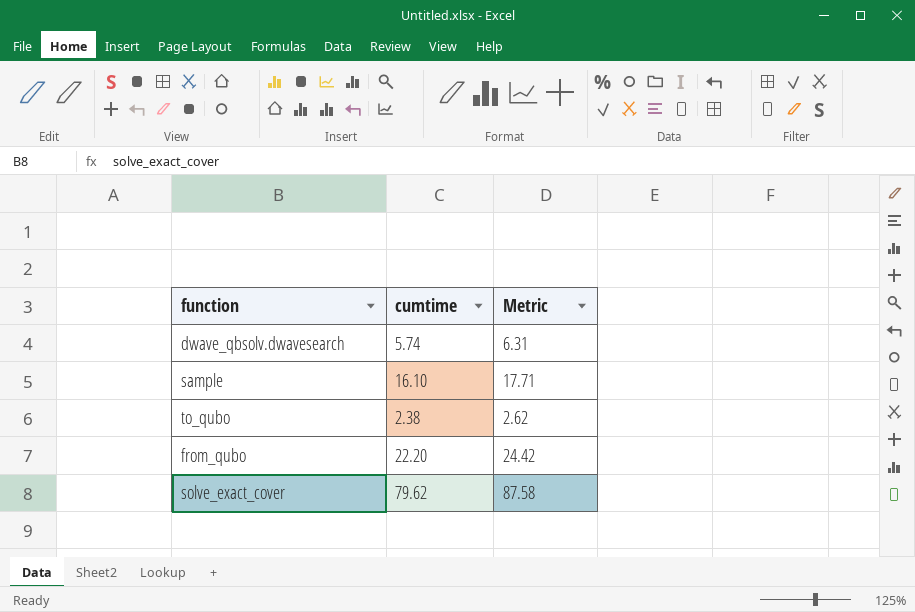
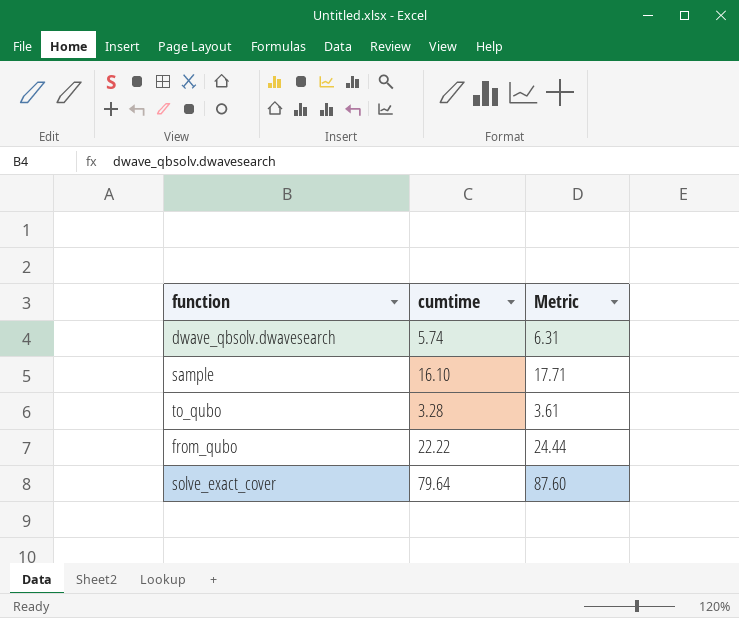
to_qubo | cumtime: 2.38 -> 3.28
to_qubo | Metric: 2.62 -> 3.61
from_qubo | cumtime: 22.20 -> 22.22
from_qubo | Metric: 24.42 -> 24.44
solve_exact_cover | cumtime: 79.62 -> 79.64
solve_exact_cover | Metric: 87.58 -> 87.60

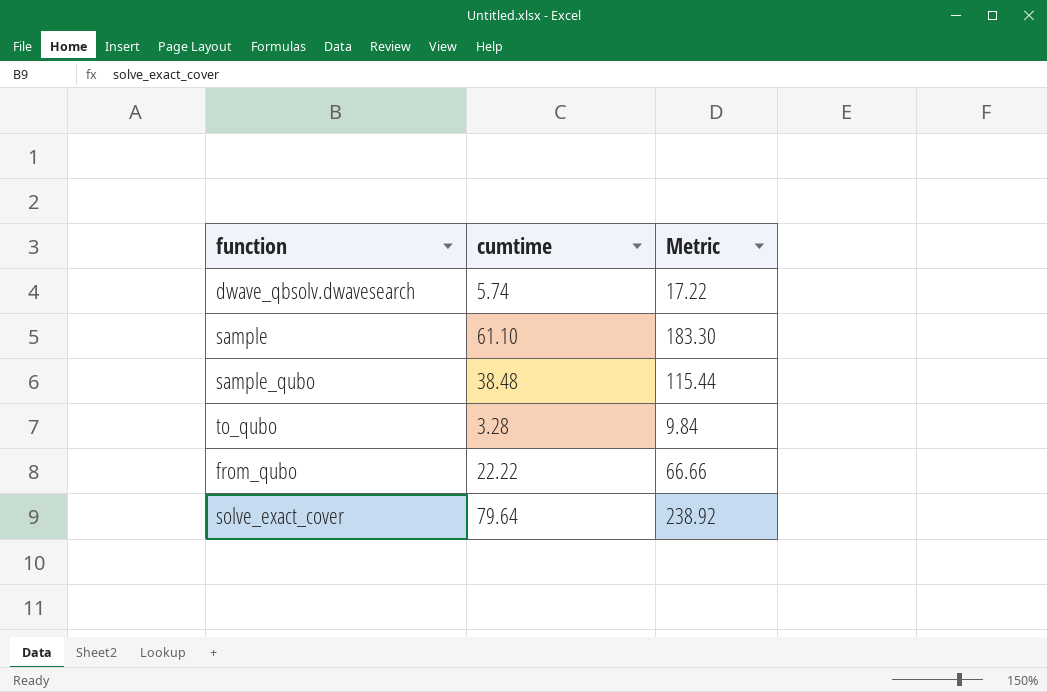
column Metric | formula: [cumtime] * 1.1 -> [cumtime] * 3
sample | cumtime: 16.10 -> 61.10
row sample_qubo: none -> 38.48 | 115.44

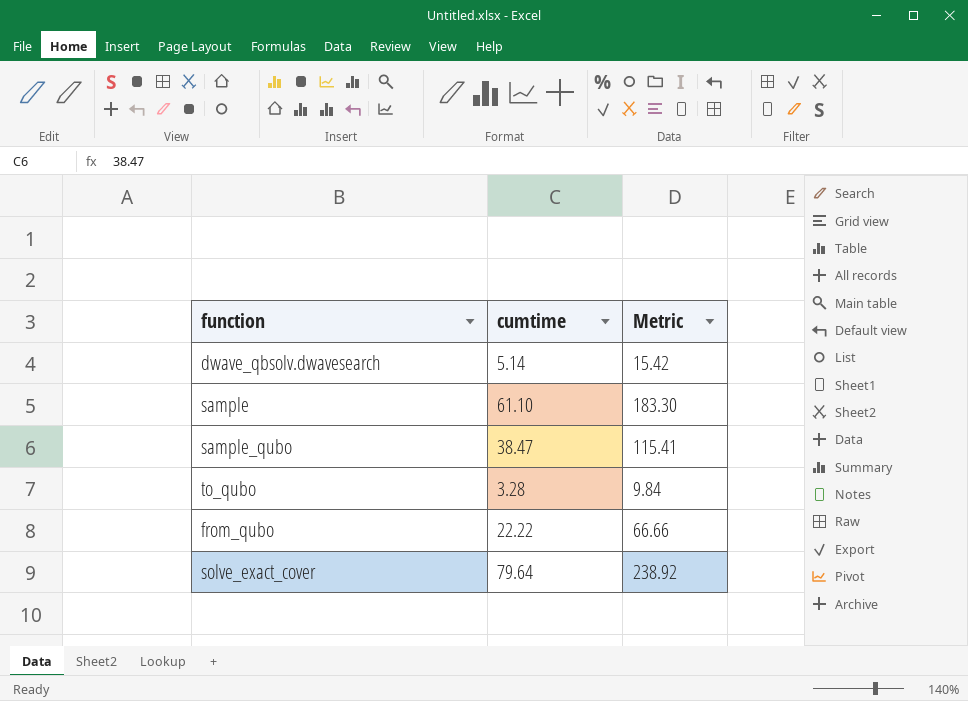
dwave_qbsolv.dwavesearch | cumtime: 5.74 -> 5.14
dwave_qbsolv.dwavesearch | Metric: 17.22 -> 15.42
sample_qubo | cumtime: 38.48 -> 38.47
sample_qubo | Metric: 115.44 -> 115.41

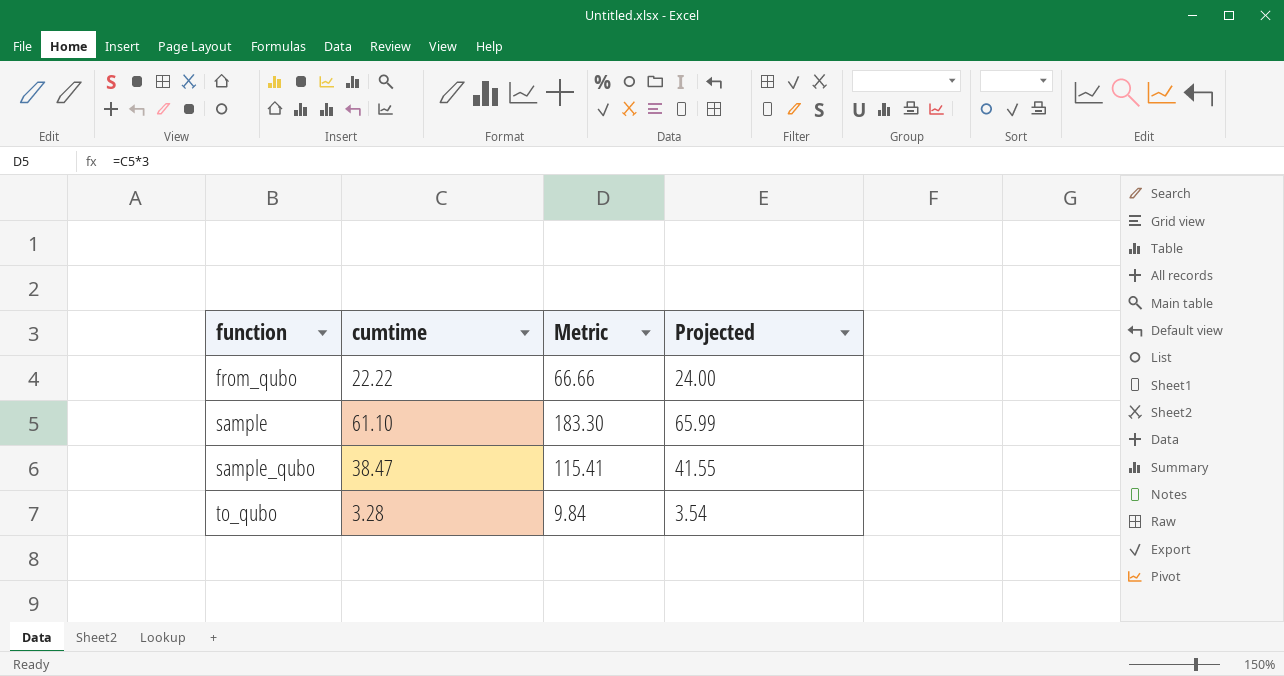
row order: none -> function ascending
column Projected | formula: none -> [cumtime] * 1.08
row dwave_qbsolv.dwavesearch: 5.14 | 15.42 -> none
row solve_exact_cover: 79.64 | 238.92 -> none

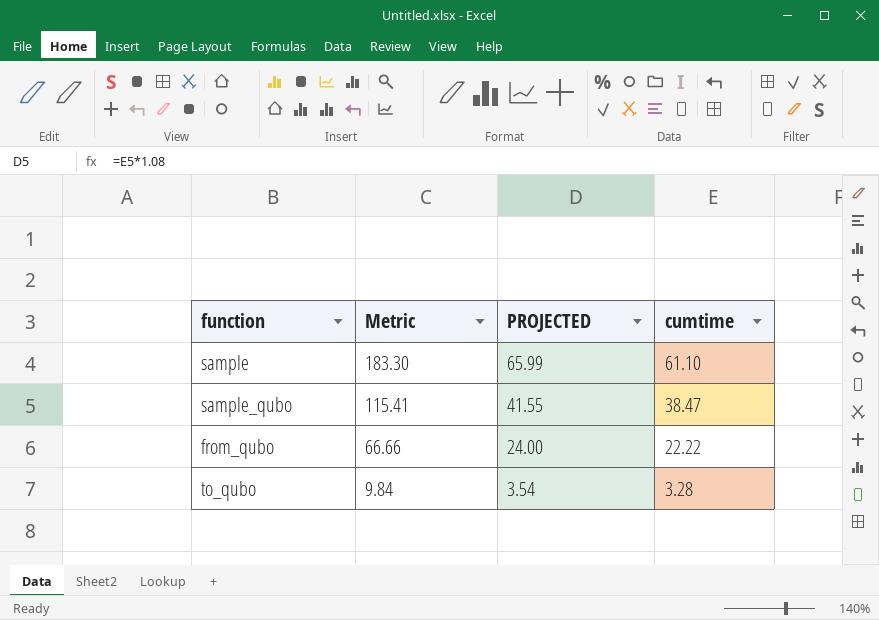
row order: function ascending -> Metric descending
column name: Projected -> PROJECTED
column cumtime | position: 2 -> 4

